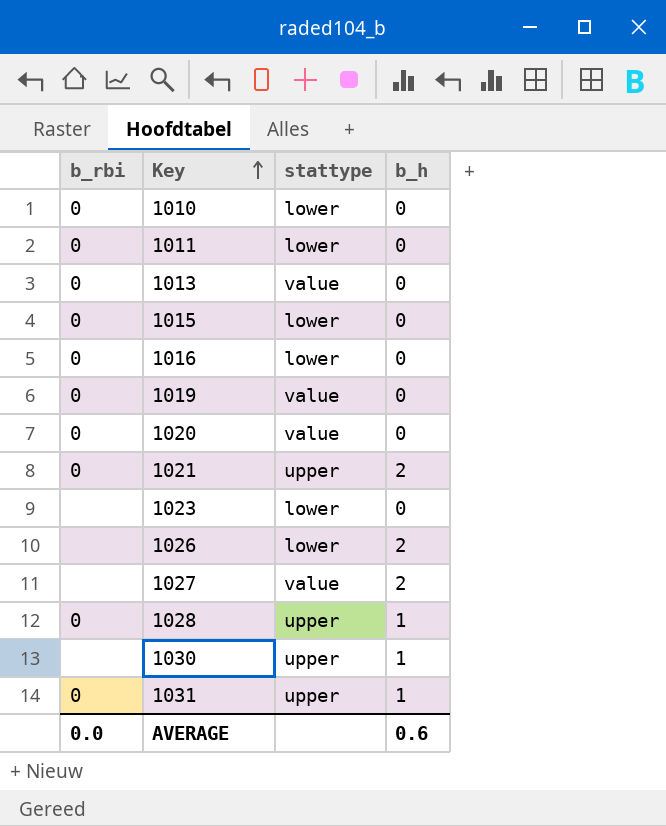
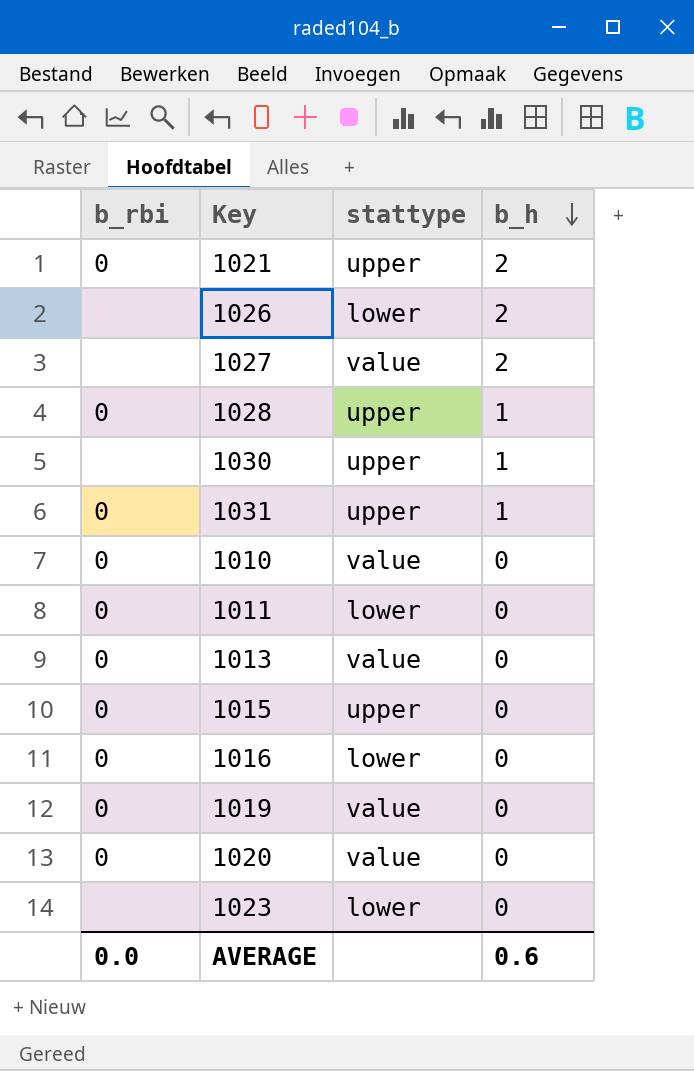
row order: Key ascending -> b_h descending
1010 | stattype: lower -> value
1015 | stattype: lower -> upper

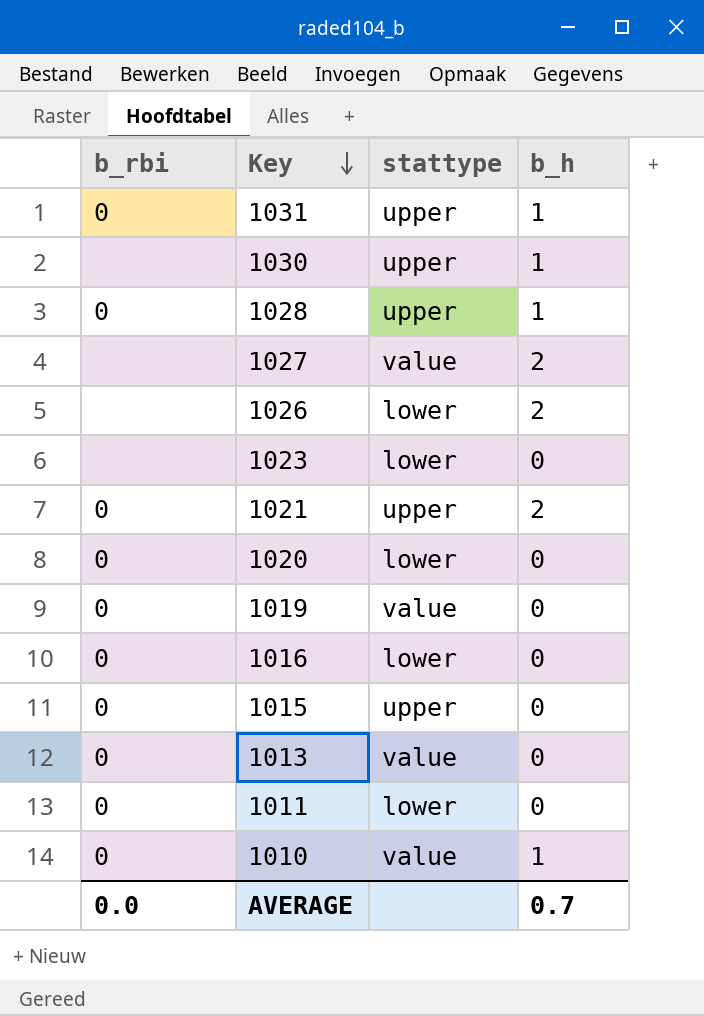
row order: b_h descending -> Key descending
1020 | stattype: value -> lower
1010 | b_h: 0 -> 1
AVERAGE | b_h: 0.6 -> 0.7

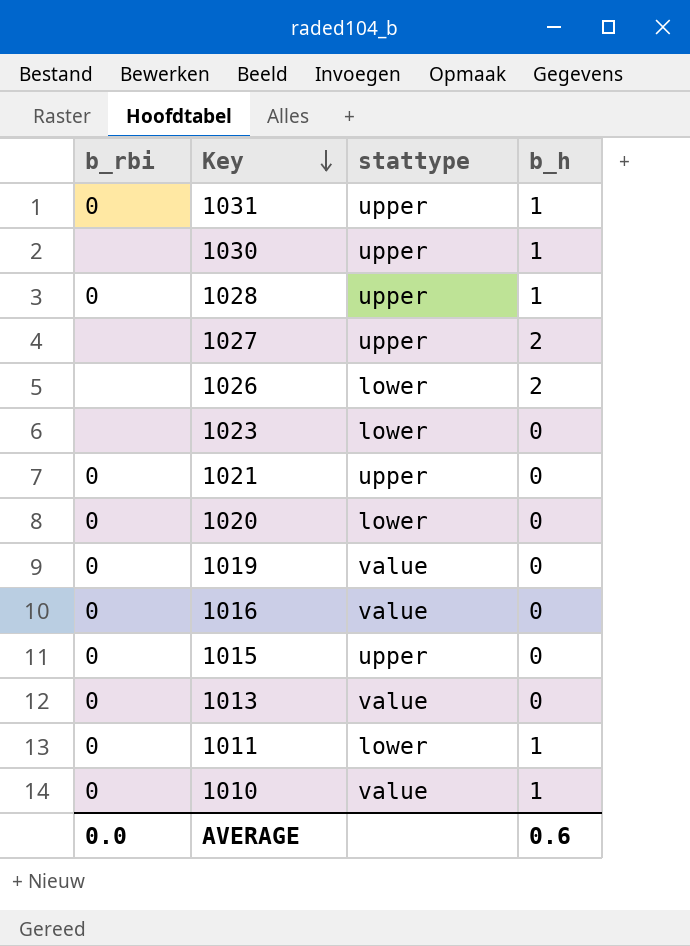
1027 | stattype: value -> upper
1021 | b_h: 2 -> 0
1016 | stattype: lower -> value
1011 | b_h: 0 -> 1
AVERAGE | b_h: 0.7 -> 0.6

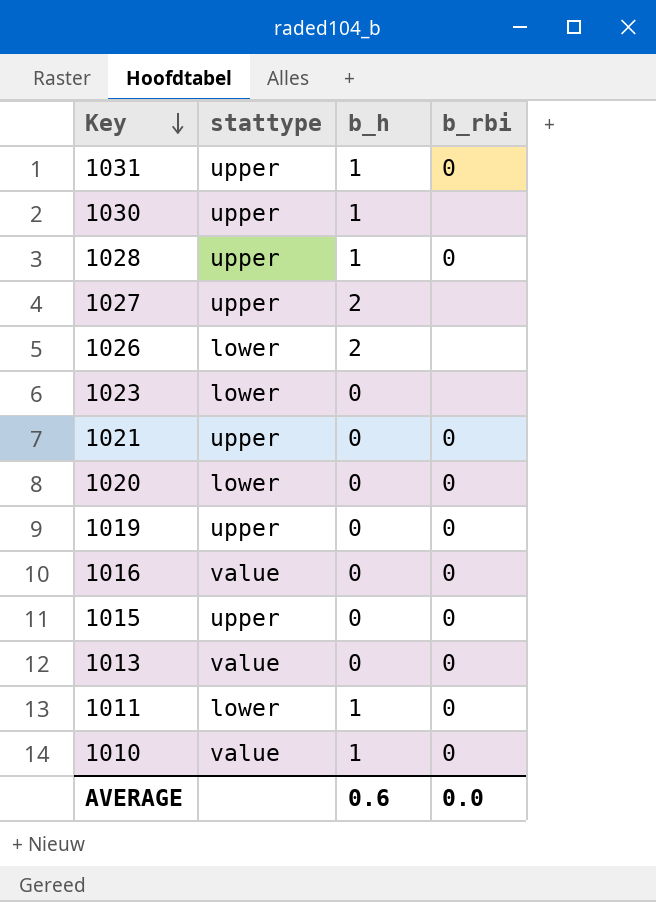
column b_rbi | position: 1 -> 4
1019 | stattype: value -> upper

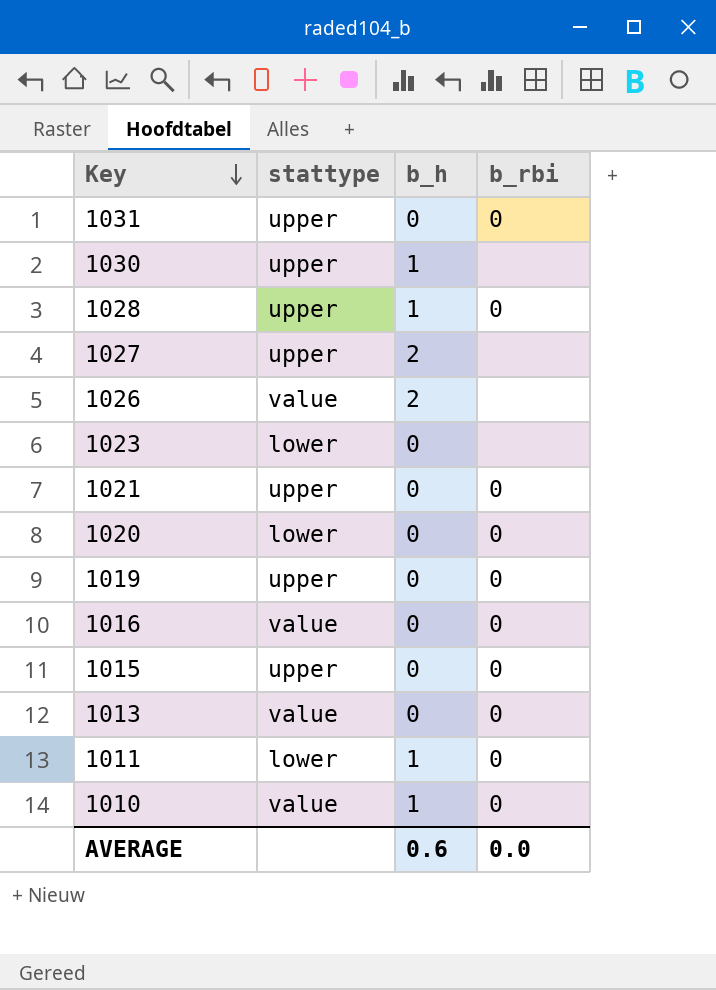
1031 | b_h: 1 -> 0
1026 | stattype: lower -> value

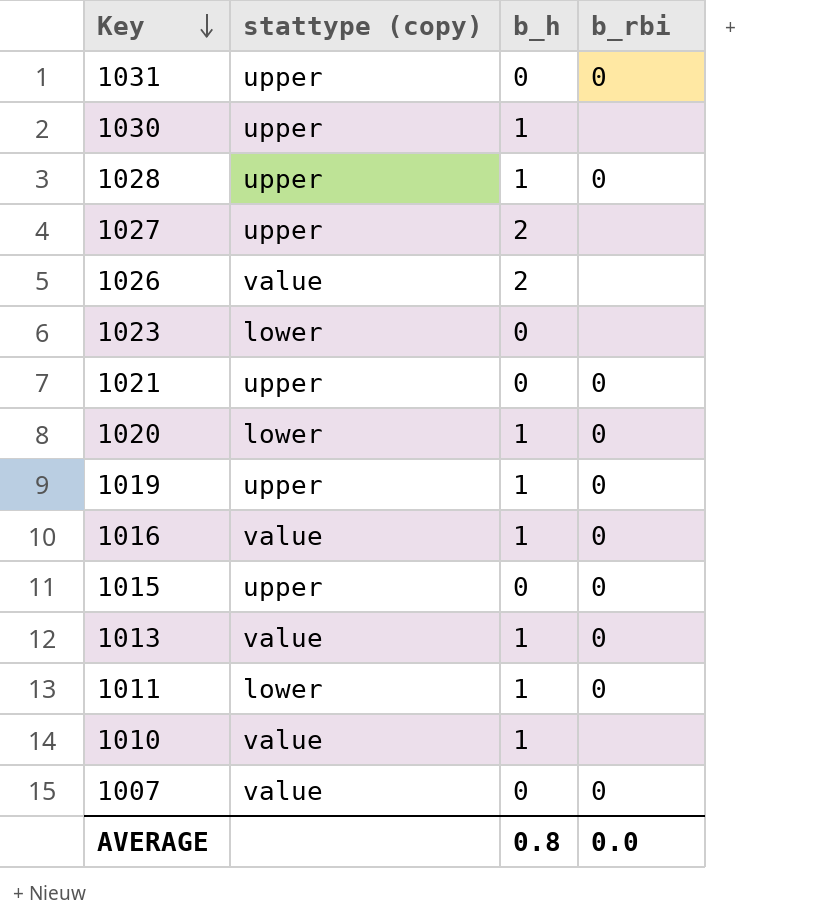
column name: stattype -> stattype (copy)
1020 | b_h: 0 -> 1
1019 | b_h: 0 -> 1
1016 | b_h: 0 -> 1
1013 | b_h: 0 -> 1
1010 | b_rbi: 0 -> none
row 1007: none -> value | 0 | 0
AVERAGE | b_h: 0.6 -> 0.8

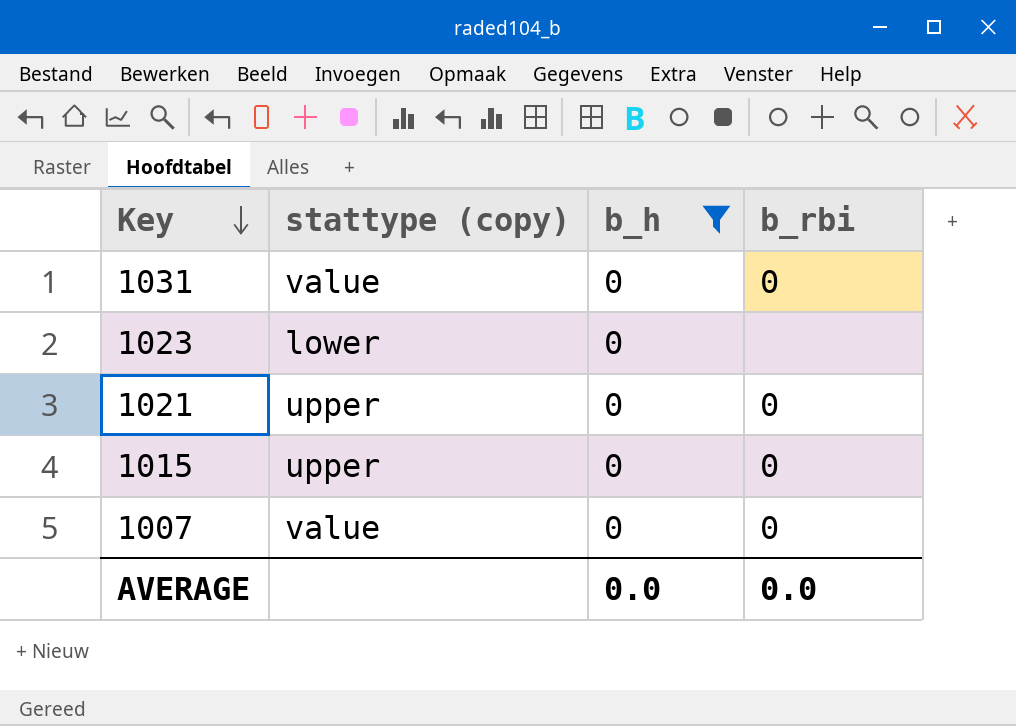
filter: none -> b_h = 0
1031 | stattype (copy): upper -> value
AVERAGE | b_h: 0.8 -> 0.0

